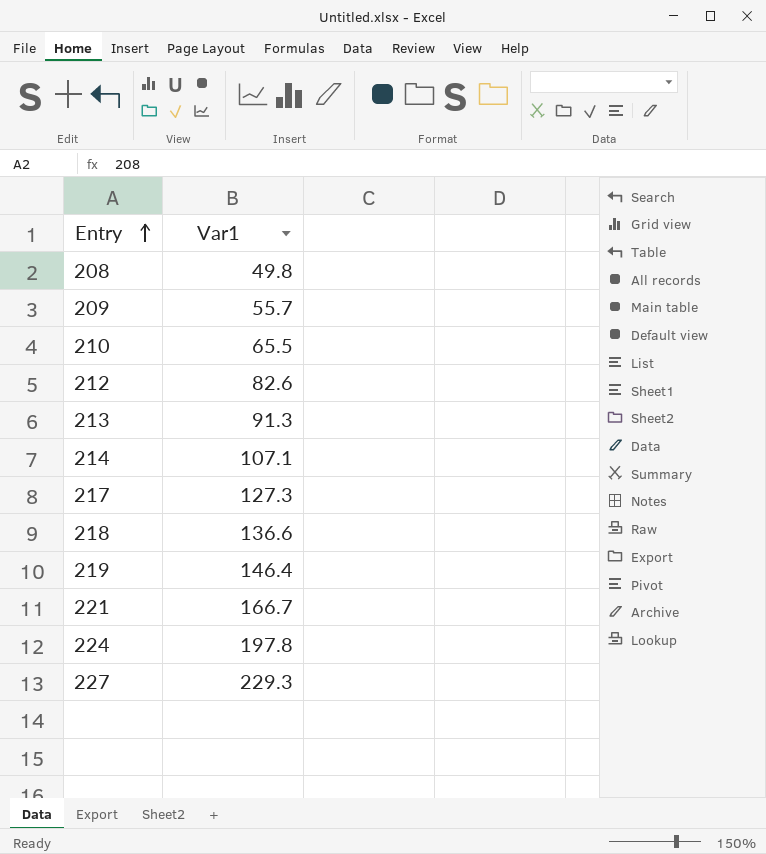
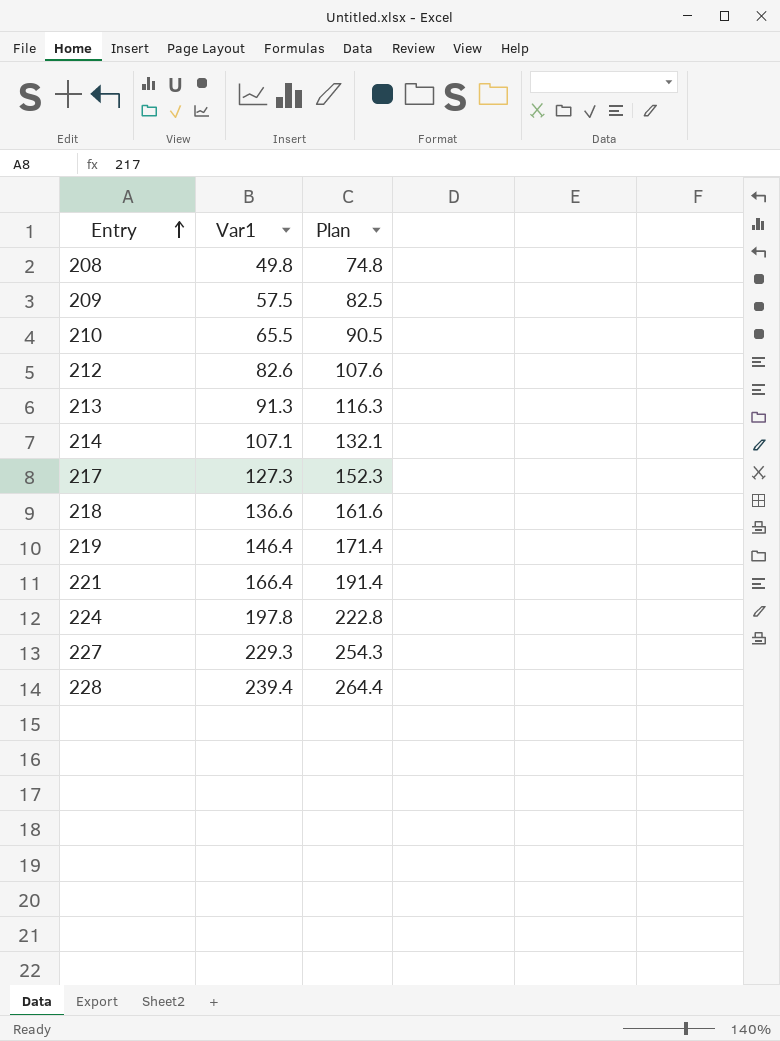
column Plan | formula: none -> [Var1] + 25
209 | Var1: 55.7 -> 57.5
221 | Var1: 166.7 -> 166.4
row 228: none -> 239.4 | 264.4

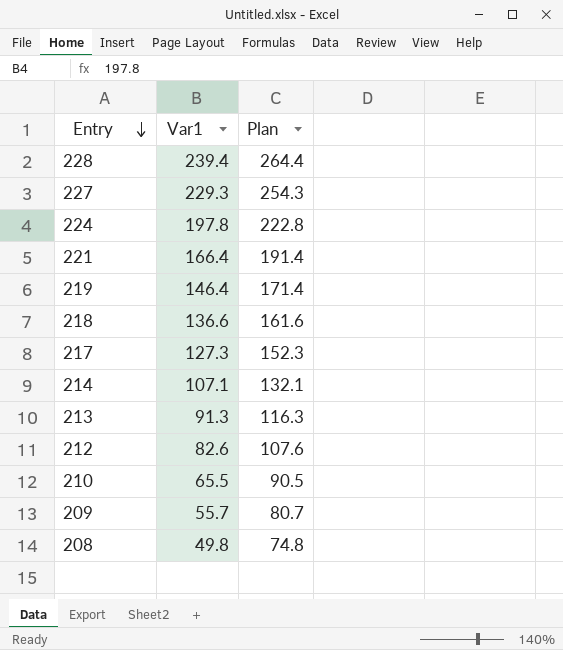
row order: Entry ascending -> Entry descending
209 | Var1: 57.5 -> 55.7
209 | Plan: 82.5 -> 80.7

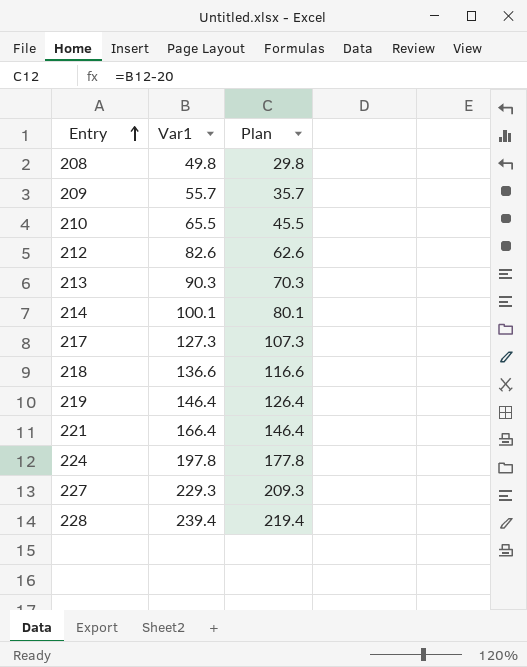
row order: Entry descending -> Entry ascending
column Plan | formula: [Var1] + 25 -> [Var1] - 20
213 | Var1: 91.3 -> 90.3
214 | Var1: 107.1 -> 100.1

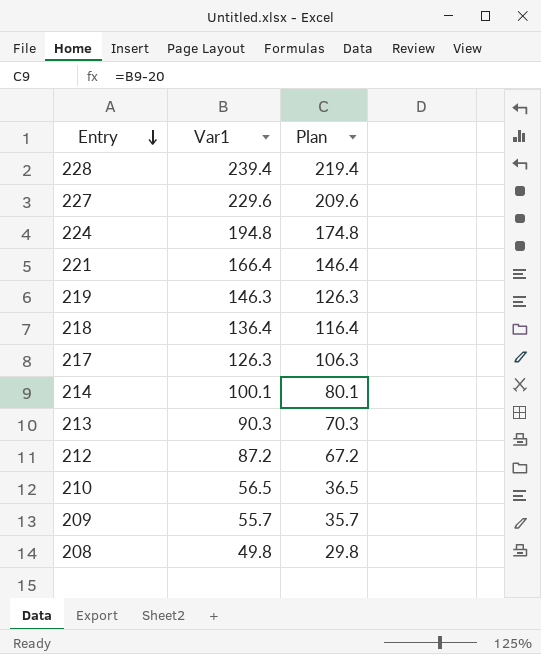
row order: Entry ascending -> Entry descending
227 | Var1: 229.3 -> 229.6
227 | Plan: 209.3 -> 209.6
224 | Var1: 197.8 -> 194.8
224 | Plan: 177.8 -> 174.8
219 | Var1: 146.4 -> 146.3
219 | Plan: 126.4 -> 126.3
218 | Var1: 136.6 -> 136.4
218 | Plan: 116.6 -> 116.4
217 | Var1: 127.3 -> 126.3
217 | Plan: 107.3 -> 106.3
212 | Var1: 82.6 -> 87.2
212 | Plan: 62.6 -> 67.2
210 | Var1: 65.5 -> 56.5
210 | Plan: 45.5 -> 36.5

